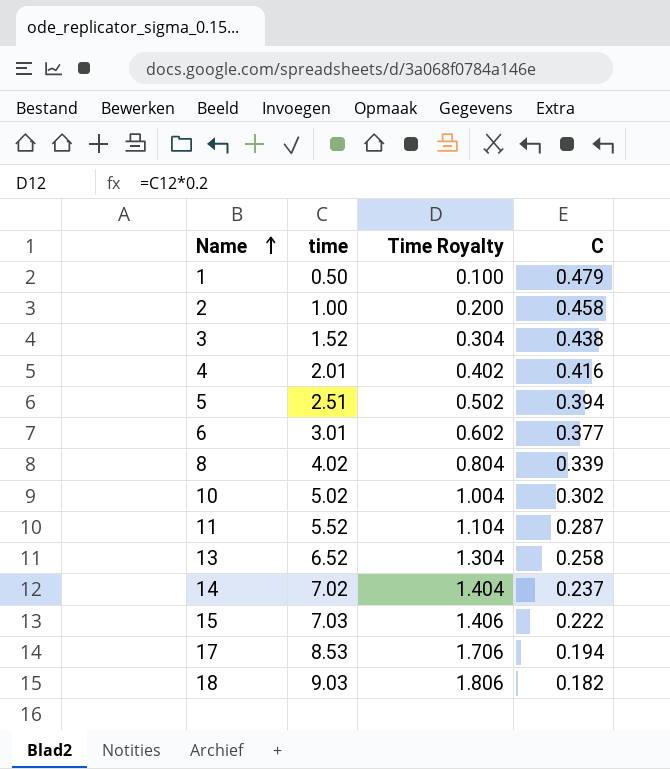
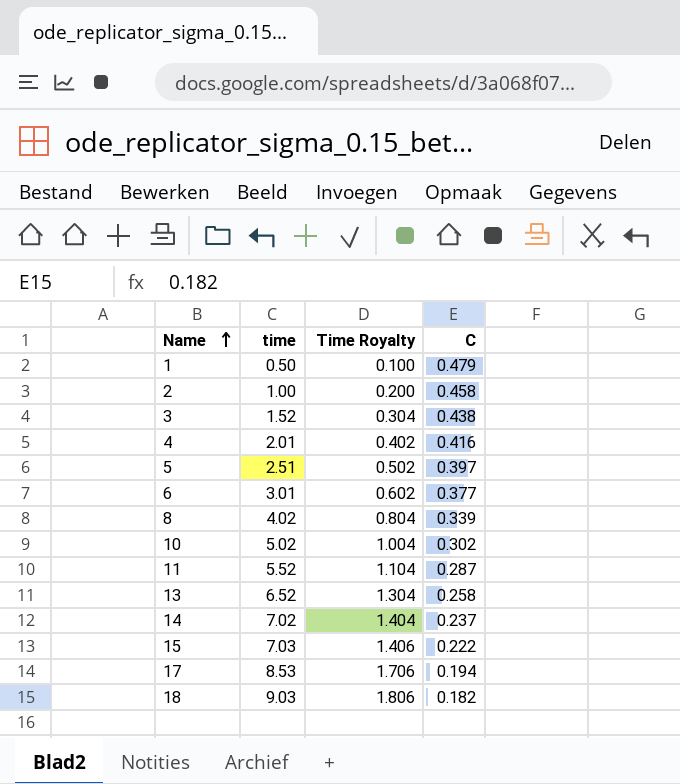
5 | C: 0.394 -> 0.397

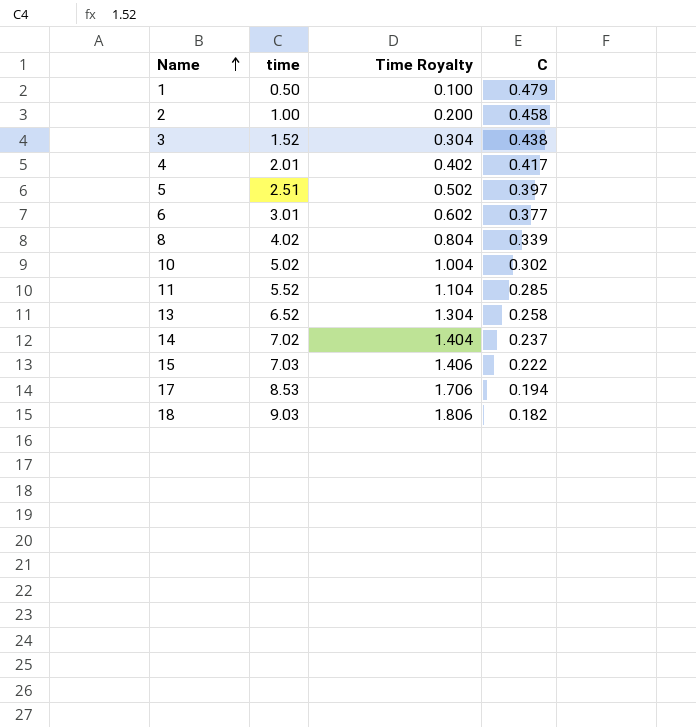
4 | C: 0.416 -> 0.417
11 | C: 0.287 -> 0.285

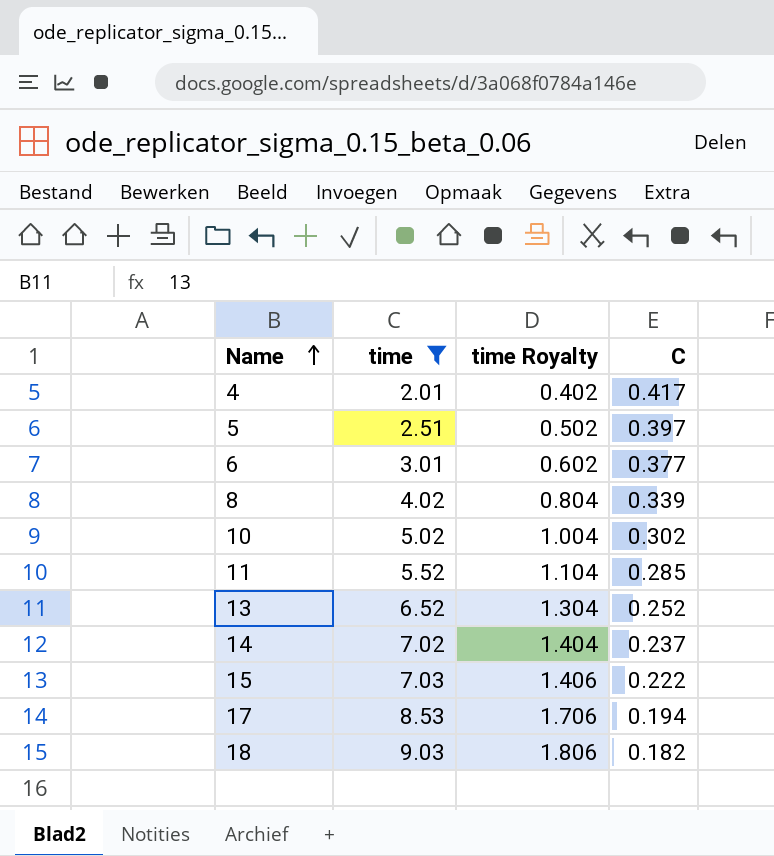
filter: none -> time >= 2.01
column name: Time Royalty -> time Royalty
13 | C: 0.258 -> 0.252

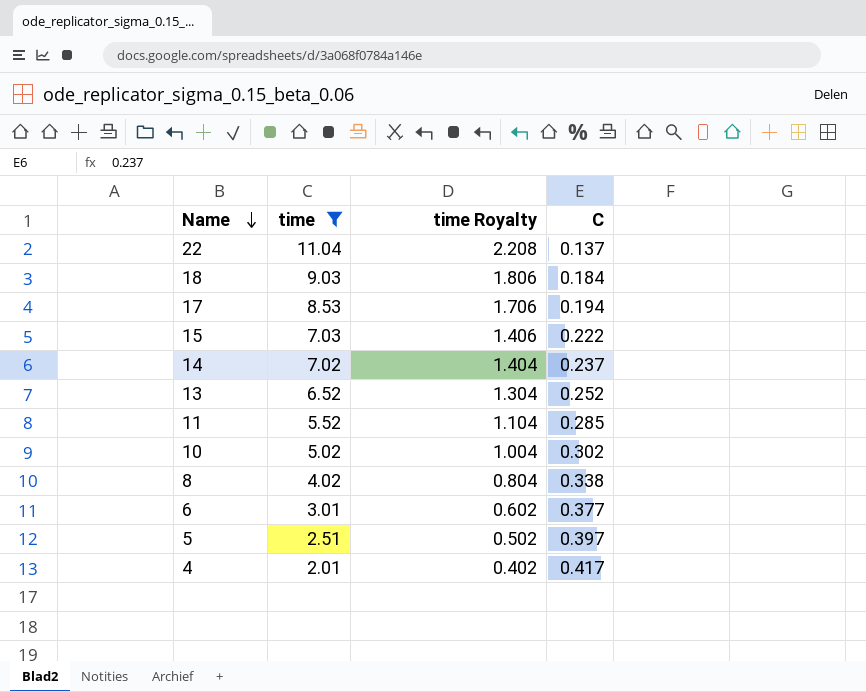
row order: Name ascending -> Name descending
row 22: none -> 11.04 | 2.208 | 0.137
18 | C: 0.182 -> 0.184
8 | C: 0.339 -> 0.338

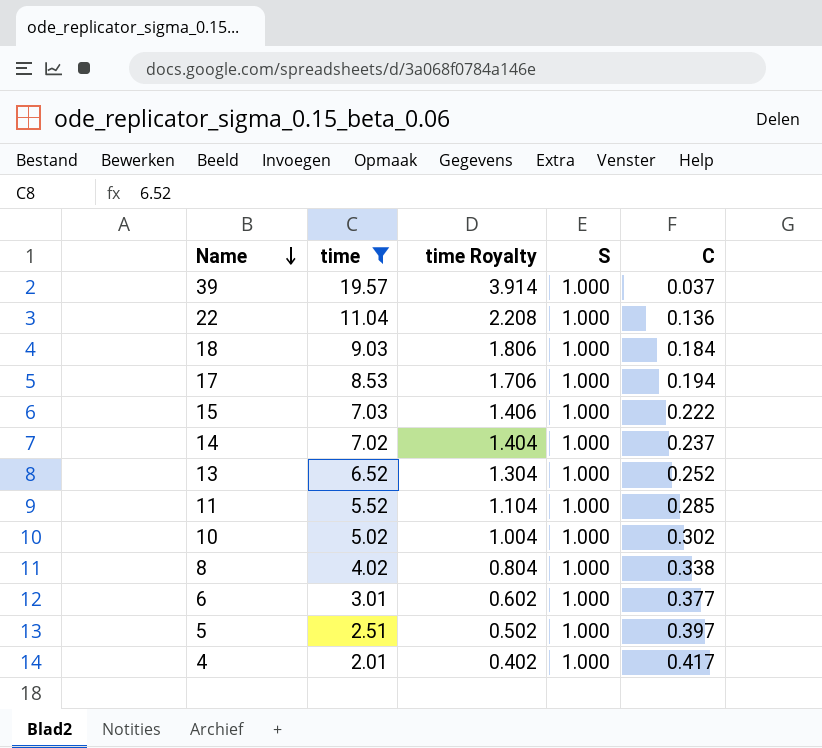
column S | position: none -> 4
row 39: none -> 19.57 | 3.914 | 1.000 | 0.037
22 | C: 0.137 -> 0.136

